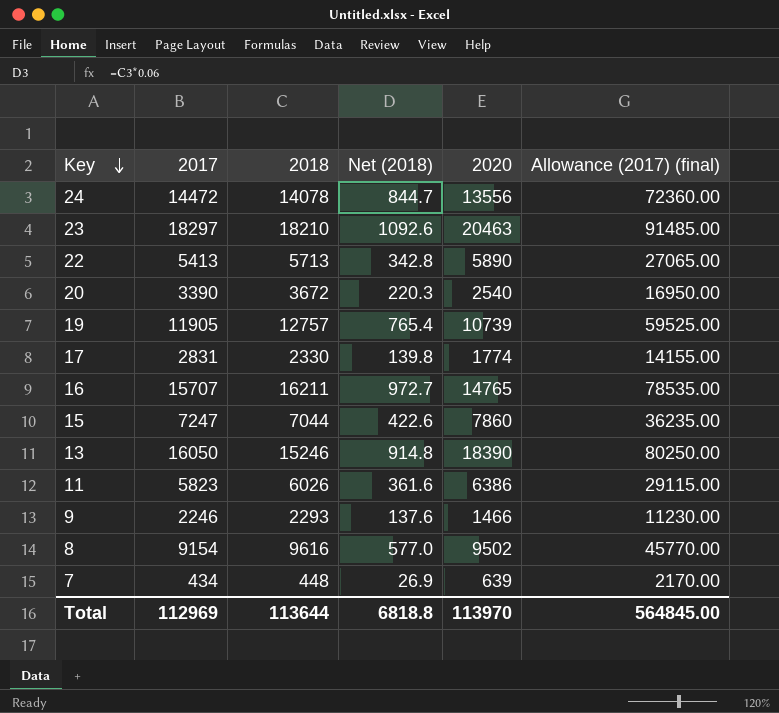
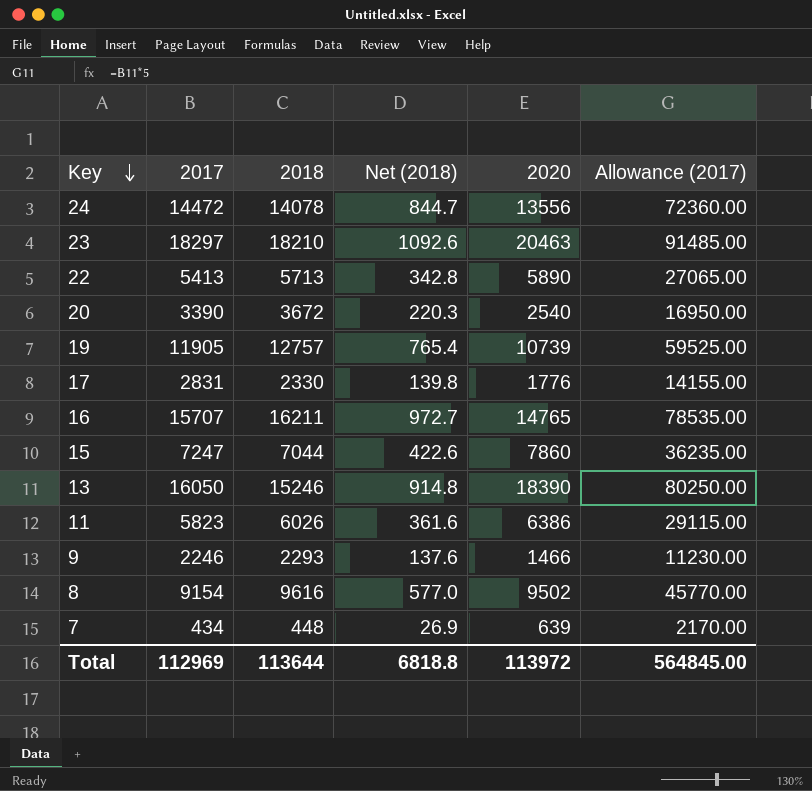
column name: Allowance (2017) (final) -> Allowance (2017)
17 | 2020: 1774 -> 1776
Total | 2020: 113970 -> 113972

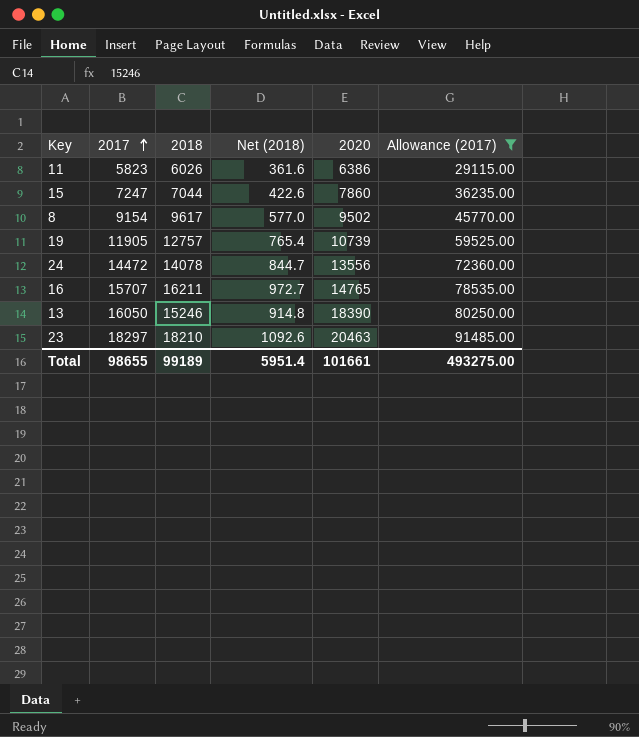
filter: none -> Allowance (2017) >= 29115.00
row order: Key descending -> 2017 ascending
8 | 2018: 9616 -> 9617
Total | 2017: 112969 -> 98655
Total | 2018: 113644 -> 99189
Total | Net (2018): 6818.8 -> 5951.4
Total | 2020: 113972 -> 101661
Total | Allowance (2017): 564845.00 -> 493275.00

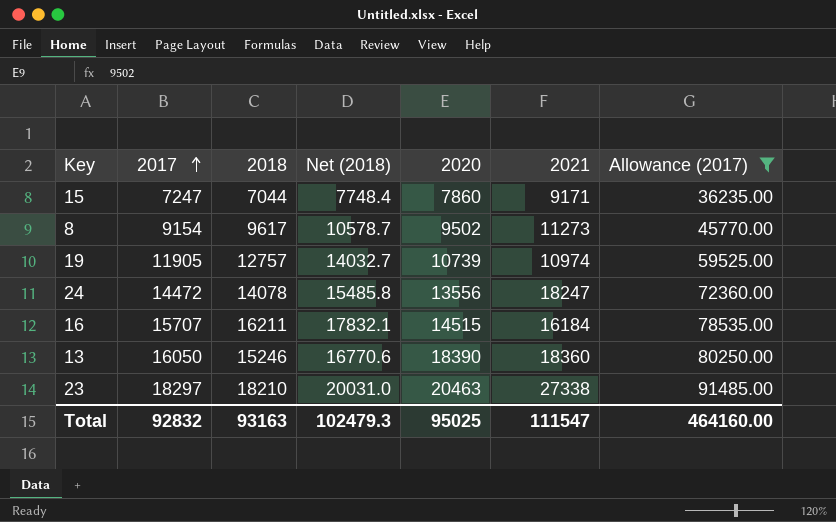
column Net (2018) | formula: [2018] * 0.06 -> [2018] * 1.1
column 2021 | position: none -> 6
row 11: 5823 | 6026 | 361.6 | 6386 | 29115.00 -> none
16 | 2020: 14765 -> 14515
Total | 2017: 98655 -> 92832
Total | 2018: 99189 -> 93163
Total | Net (2018): 5951.4 -> 102479.3
Total | 2020: 101661 -> 95025
Total | Allowance (2017): 493275.00 -> 464160.00

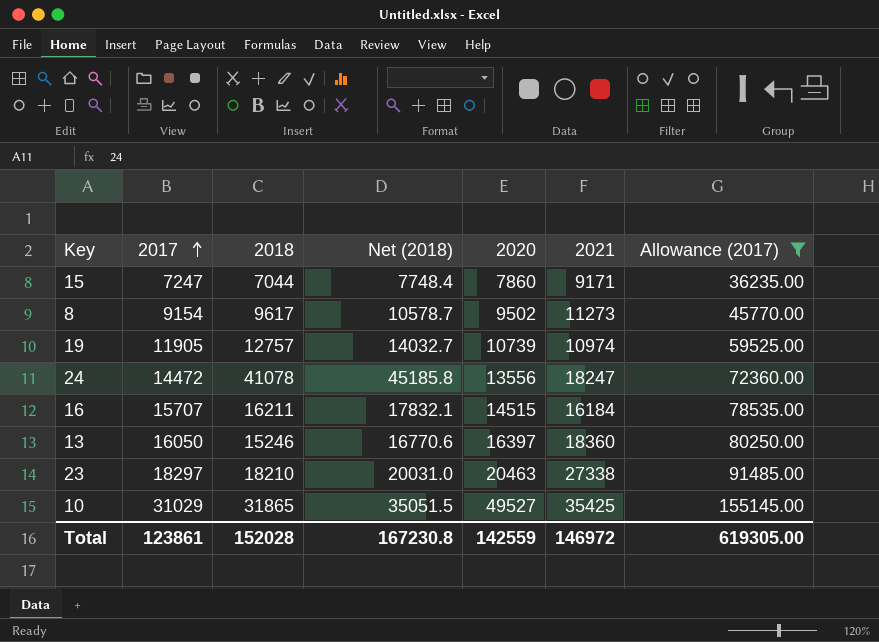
24 | 2018: 14078 -> 41078
24 | Net (2018): 15485.8 -> 45185.8
13 | 2020: 18390 -> 16397
row 10: none -> 31029 | 31865 | 35051.5 | 49527 | 35425 | 155145.00
Total | 2017: 92832 -> 123861
Total | 2018: 93163 -> 152028
Total | Net (2018): 102479.3 -> 167230.8
Total | 2020: 95025 -> 142559
Total | 2021: 111547 -> 146972
Total | Allowance (2017): 464160.00 -> 619305.00

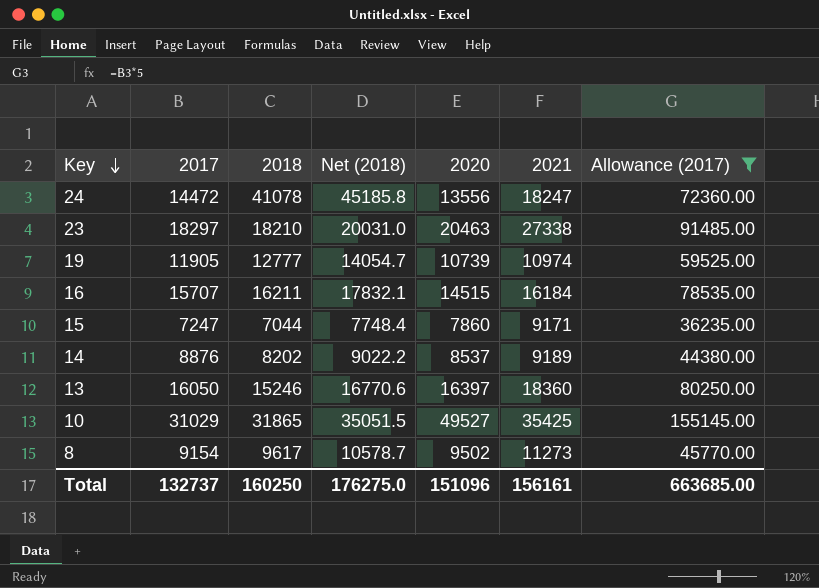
row order: 2017 ascending -> Key descending
19 | 2018: 12757 -> 12777
19 | Net (2018): 14032.7 -> 14054.7
row 14: none -> 8876 | 8202 | 9022.2 | 8537 | 9189 | 44380.00
Total | 2017: 123861 -> 132737
Total | 2018: 152028 -> 160250
Total | Net (2018): 167230.8 -> 176275.0
Total | 2020: 142559 -> 151096
Total | 2021: 146972 -> 156161
Total | Allowance (2017): 619305.00 -> 663685.00

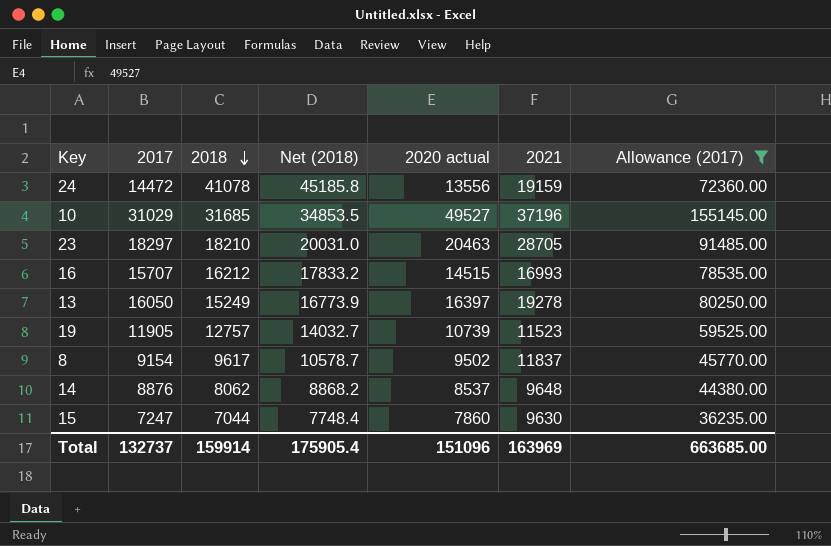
row order: Key descending -> 2018 descending
column name: 2020 -> 2020 actual
24 | 2021: 18247 -> 19159
10 | 2018: 31865 -> 31685
10 | Net (2018): 35051.5 -> 34853.5
10 | 2021: 35425 -> 37196
23 | 2021: 27338 -> 28705
16 | 2018: 16211 -> 16212
16 | Net (2018): 17832.1 -> 17833.2
16 | 2021: 16184 -> 16993
13 | 2018: 15246 -> 15249
13 | Net (2018): 16770.6 -> 16773.9
13 | 2021: 18360 -> 19278
19 | 2018: 12777 -> 12757
19 | Net (2018): 14054.7 -> 14032.7
19 | 2021: 10974 -> 11523
8 | 2021: 11273 -> 11837
14 | 2018: 8202 -> 8062
14 | Net (2018): 9022.2 -> 8868.2
14 | 2021: 9189 -> 9648
15 | 2021: 9171 -> 9630
Total | 2018: 160250 -> 159914
Total | Net (2018): 176275.0 -> 175905.4
Total | 2021: 156161 -> 163969

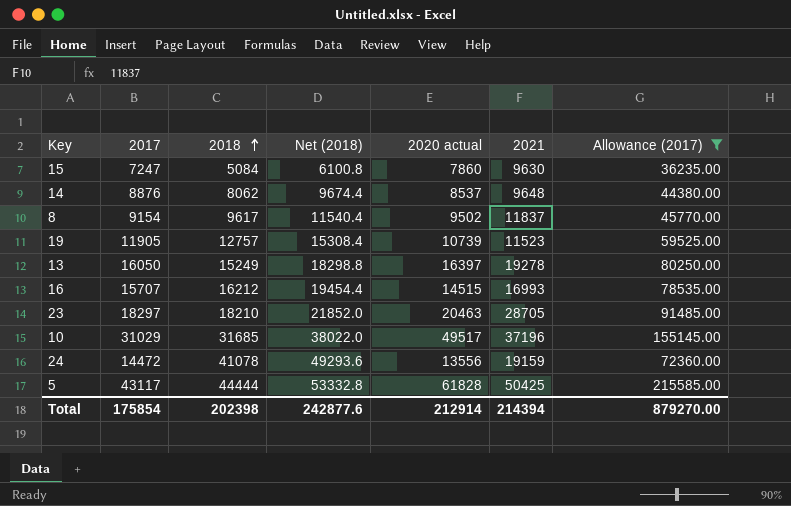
row order: 2018 descending -> 2018 ascending
column Net (2018) | formula: [2018] * 1.1 -> [2018] * 1.2
15 | 2018: 7044 -> 5084
10 | 2020 actual: 49527 -> 49517
row 5: none -> 43117 | 44444 | 53332.8 | 61828 | 50425 | 215585.00
Total | 2017: 132737 -> 175854
Total | 2018: 159914 -> 202398
Total | Net (2018): 175905.4 -> 242877.6
Total | 2020 actual: 151096 -> 212914
Total | 2021: 163969 -> 214394
Total | Allowance (2017): 663685.00 -> 879270.00

